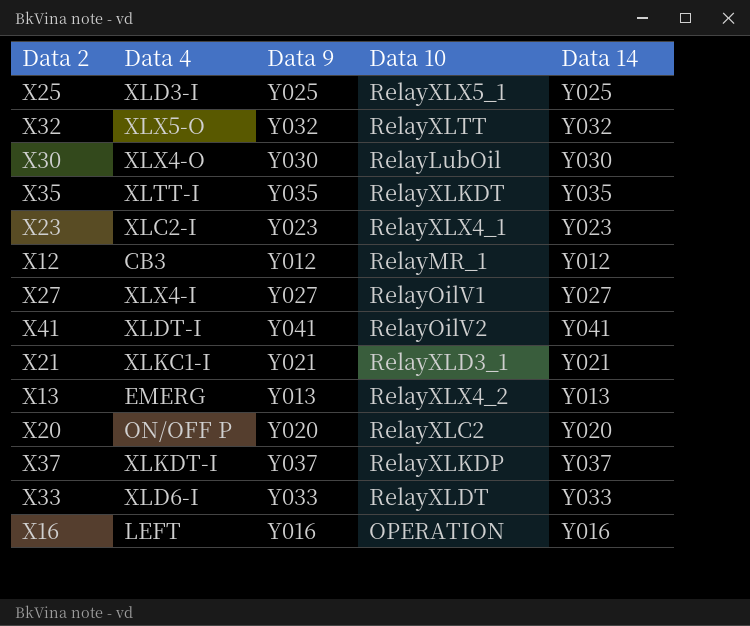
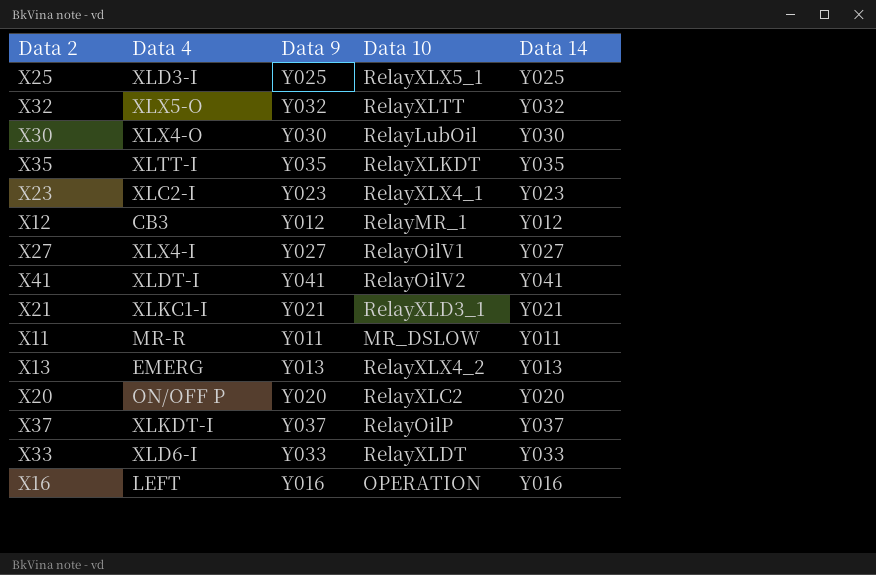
row X11: none -> MR-R | Y011 | MR_DSLOW | Y011
X37 | Data 10: RelayXLKDP -> RelayOilP

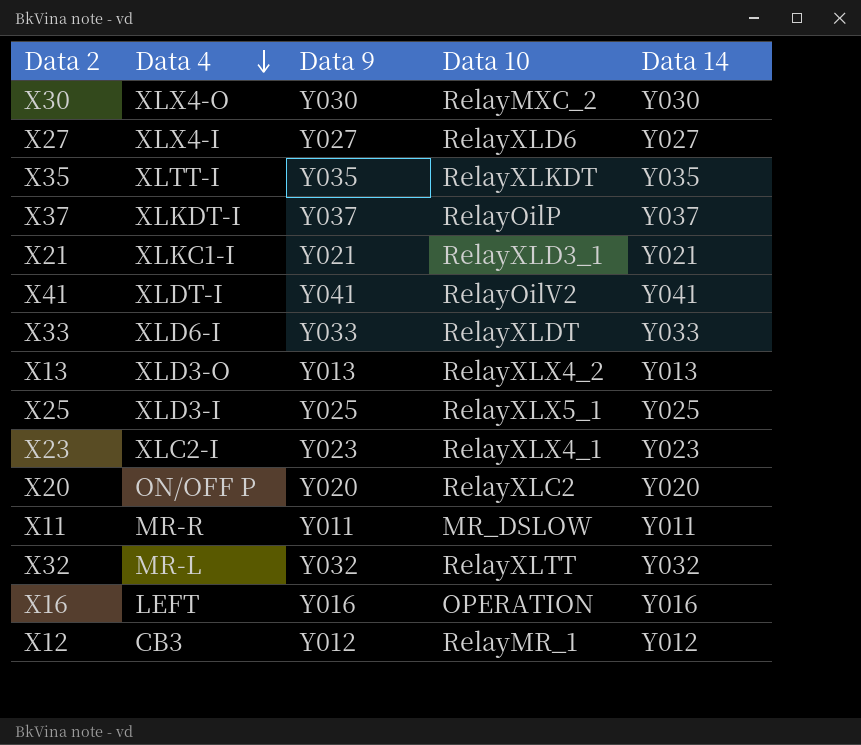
row order: none -> Data 4 descending
X30 | Data 10: RelayLubOil -> RelayMXC_2
X27 | Data 10: RelayOilV1 -> RelayXLD6
X13 | Data 4: EMERG -> XLD3-O
X32 | Data 4: XLX5-O -> MR-L

